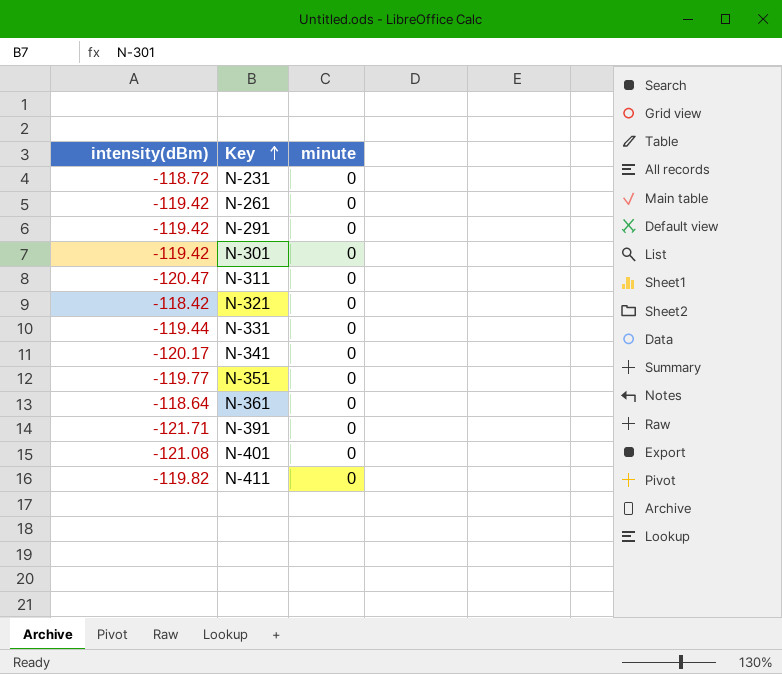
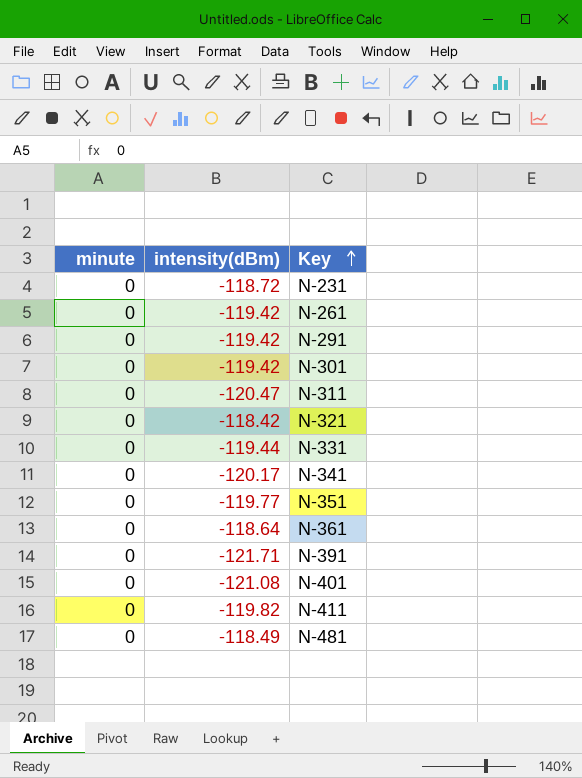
column minute | position: 3 -> 1
row N-481: none -> 0 | -118.49

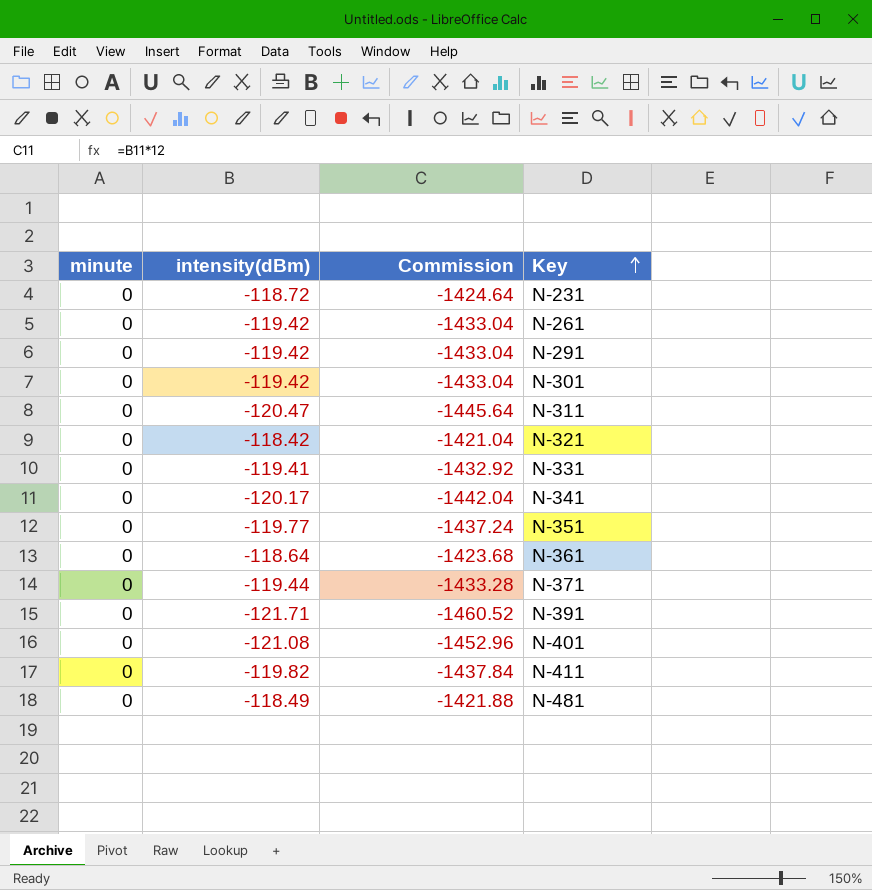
column Commission | formula: none -> [intensity(dBm)] * 12
N-331 | intensity(dBm): -119.44 -> -119.41
row N-371: none -> 0 | -119.44 | -1433.28

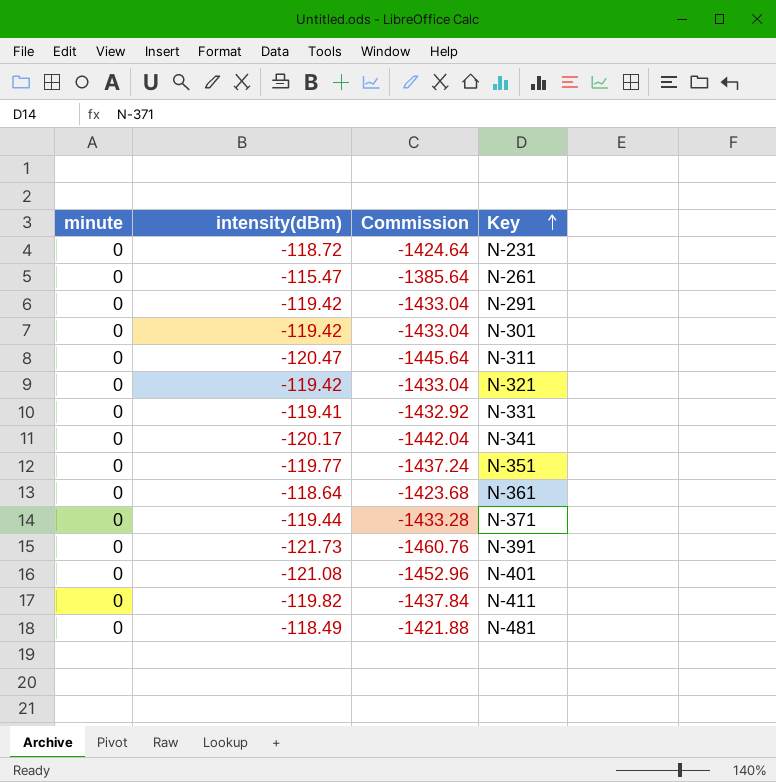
N-261 | intensity(dBm): -119.42 -> -115.47
N-261 | Commission: -1433.04 -> -1385.64
N-321 | intensity(dBm): -118.42 -> -119.42
N-321 | Commission: -1421.04 -> -1433.04
N-391 | intensity(dBm): -121.71 -> -121.73
N-391 | Commission: -1460.52 -> -1460.76

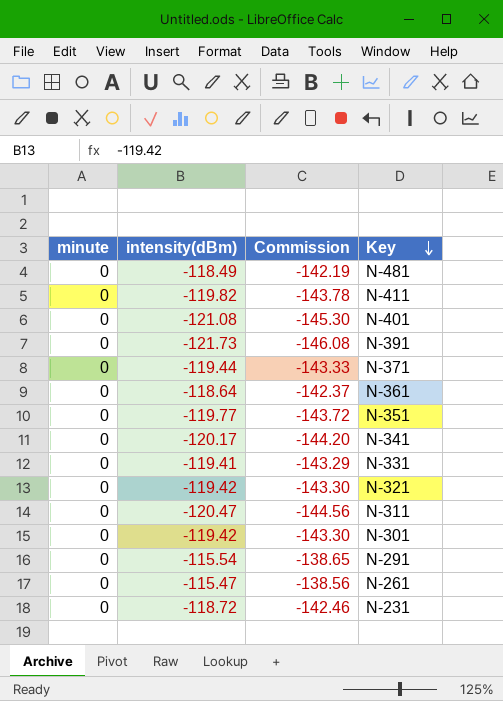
row order: Key ascending -> Key descending
column Commission | formula: [intensity(dBm)] * 12 -> [intensity(dBm)] * 1.2
N-291 | intensity(dBm): -119.42 -> -115.54

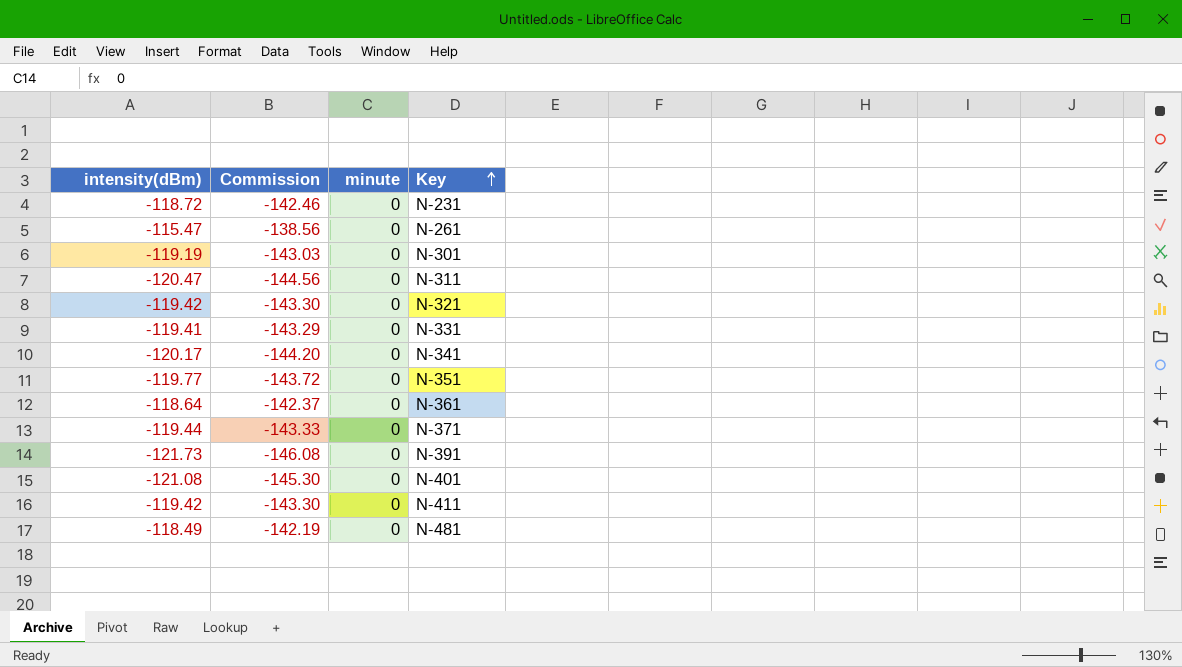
row order: Key descending -> Key ascending
column minute | position: 1 -> 3
row N-291: 0 | -115.54 | -138.65 -> none
N-301 | intensity(dBm): -119.42 -> -119.19
N-301 | Commission: -143.30 -> -143.03
N-411 | intensity(dBm): -119.82 -> -119.42
N-411 | Commission: -143.78 -> -143.30

